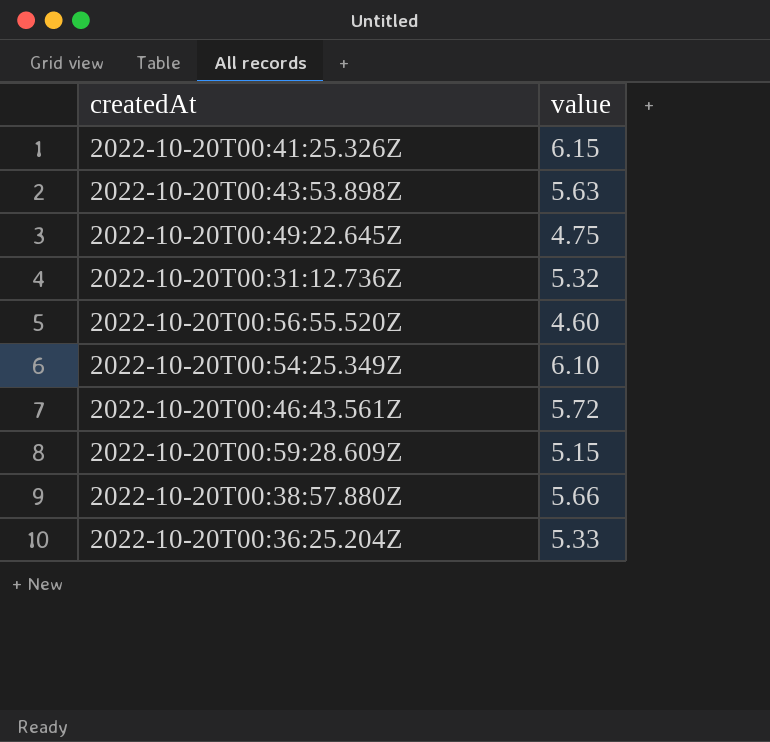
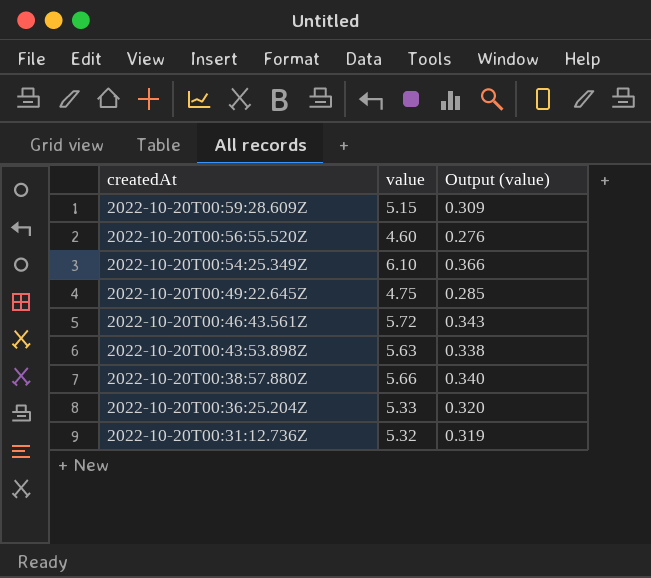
row order: none -> createdAt descending
column Output (value) | formula: none -> [value] * 0.06
row 2022-10-20T00:41:25.326Z: 6.15 -> none

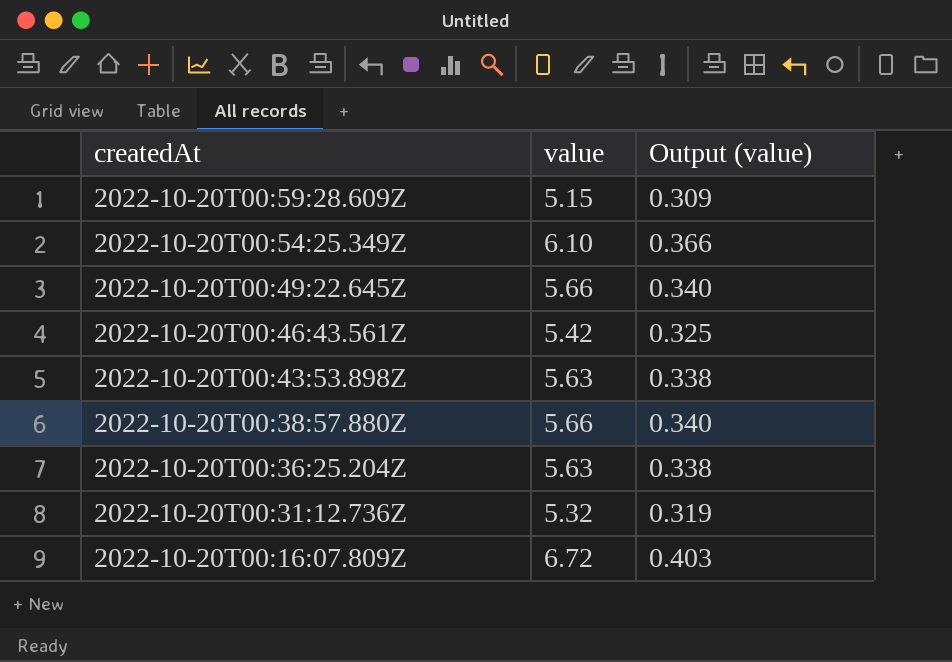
row 2022-10-20T00:56:55.520Z: 4.60 | 0.276 -> none
2022-10-20T00:49:22.645Z | value: 4.75 -> 5.66
2022-10-20T00:49:22.645Z | Output (value): 0.285 -> 0.340
2022-10-20T00:46:43.561Z | value: 5.72 -> 5.42
2022-10-20T00:46:43.561Z | Output (value): 0.343 -> 0.325
2022-10-20T00:36:25.204Z | value: 5.33 -> 5.63
2022-10-20T00:36:25.204Z | Output (value): 0.320 -> 0.338
row 2022-10-20T00:16:07.809Z: none -> 6.72 | 0.403

